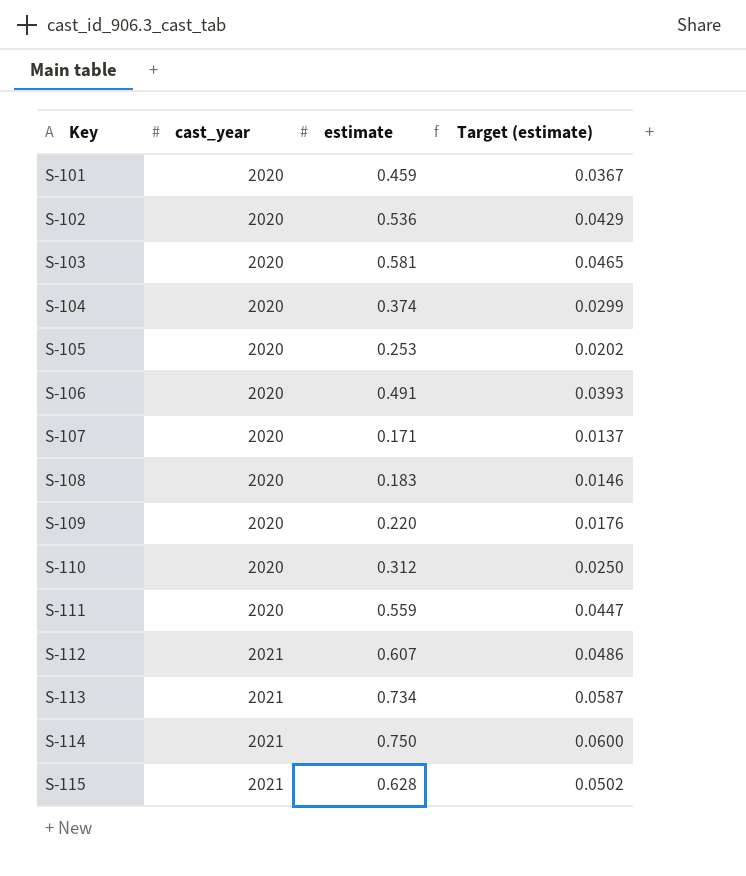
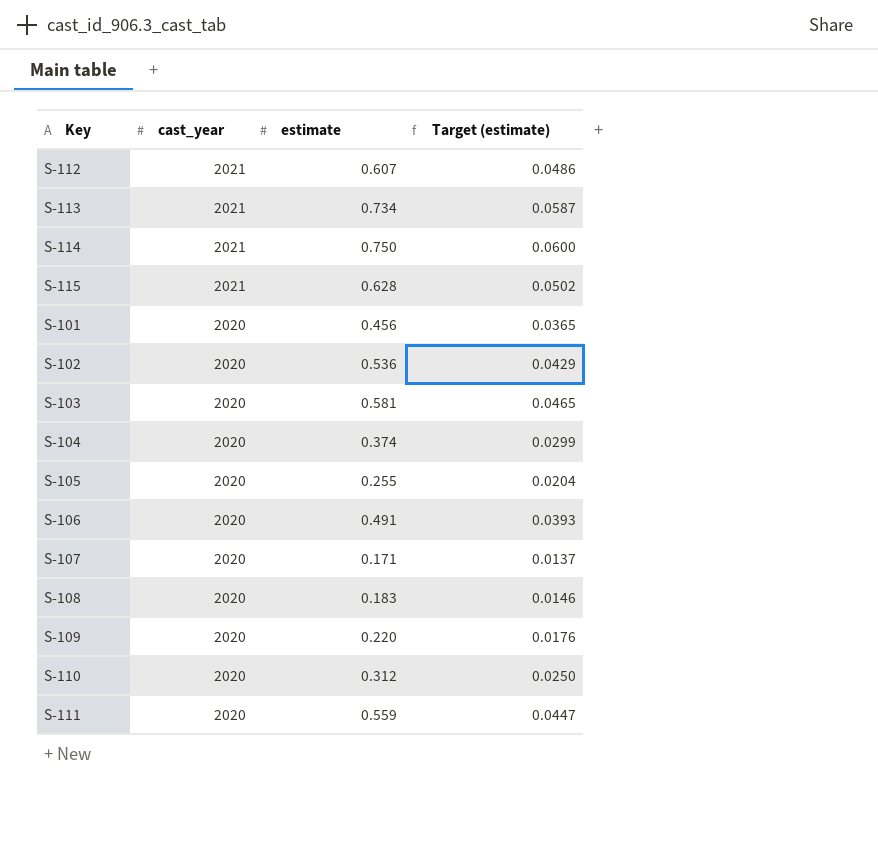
row order: Key ascending -> cast_year descending
S-101 | estimate: 0.459 -> 0.456
S-101 | Target (estimate): 0.0367 -> 0.0365
S-105 | estimate: 0.253 -> 0.255
S-105 | Target (estimate): 0.0202 -> 0.0204

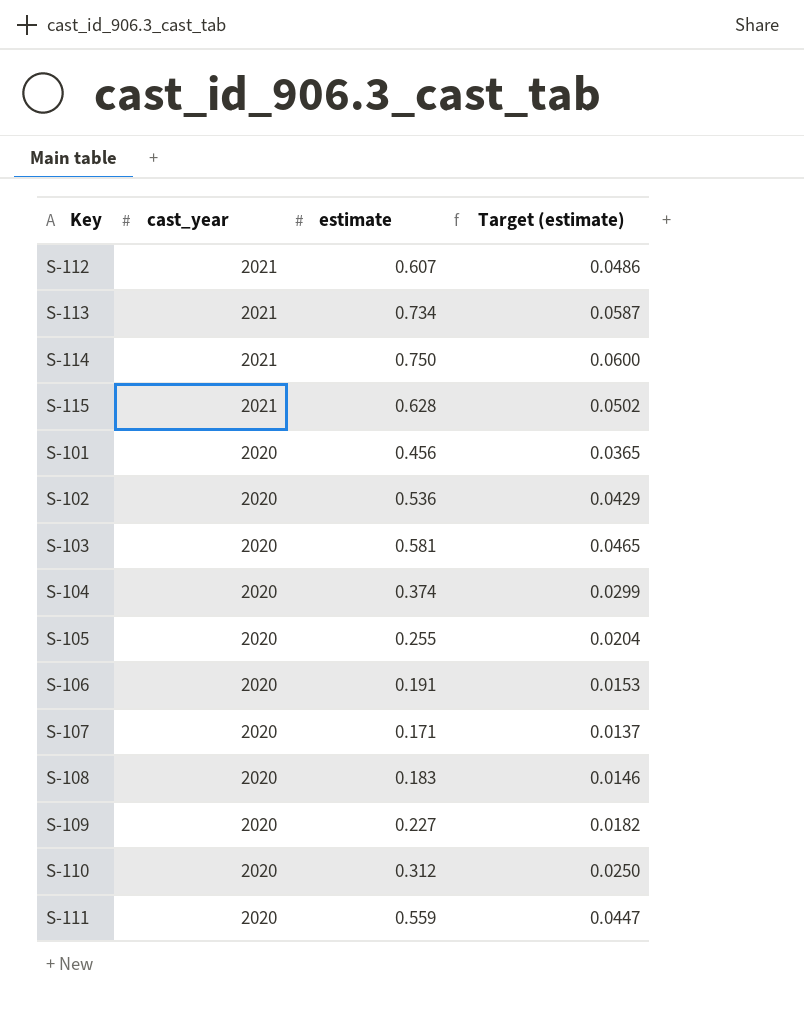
S-106 | estimate: 0.491 -> 0.191
S-106 | Target (estimate): 0.0393 -> 0.0153
S-109 | estimate: 0.220 -> 0.227
S-109 | Target (estimate): 0.0176 -> 0.0182

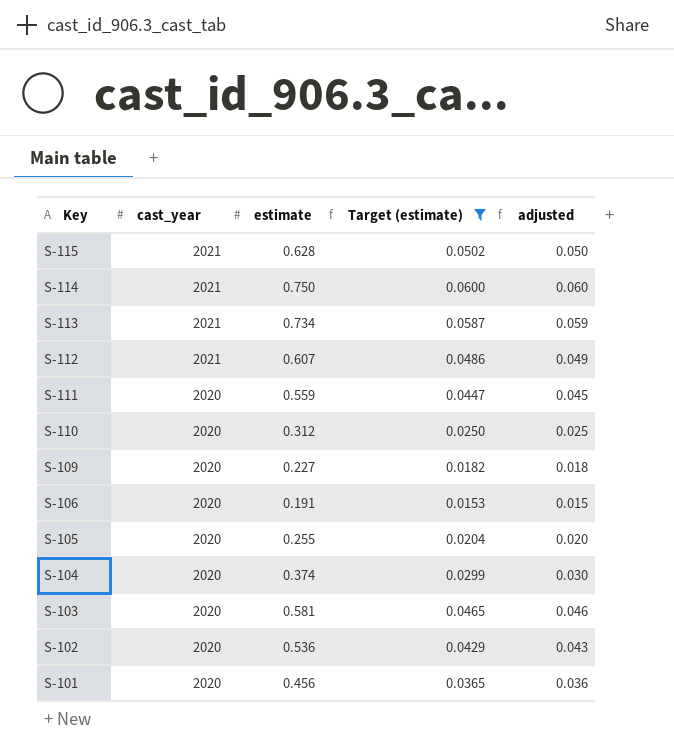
filter: none -> Target (estimate) >= 0.0153
row order: cast_year descending -> Key descending
column adjusted | formula: none -> [estimate] * 0.08

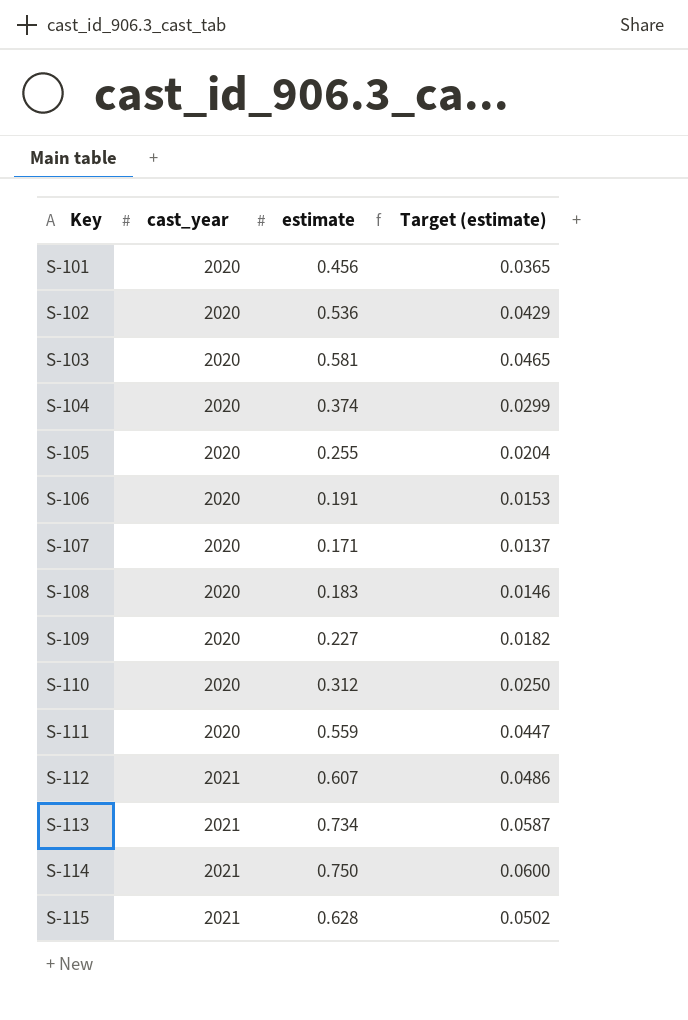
filter: Target (estimate) >= 0.0153 -> none
row order: Key descending -> Key ascending
column adjusted | formula: [estimate] * 0.08 -> none

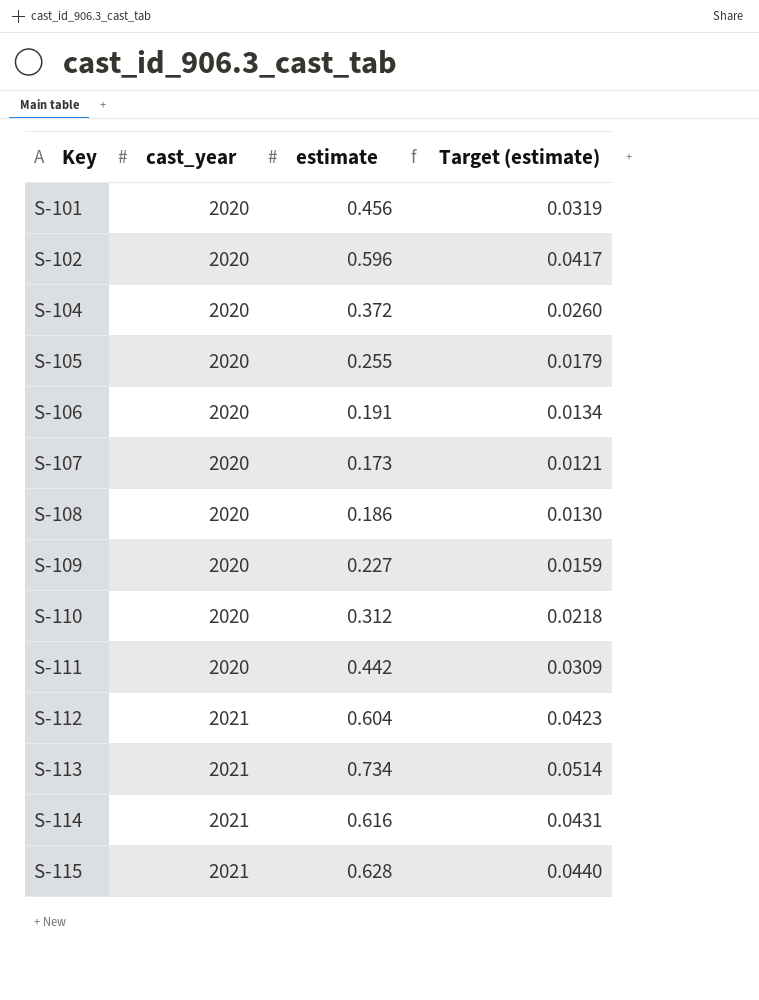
column Target (estimate) | formula: [estimate] * 0.08 -> [estimate] * 0.07
row S-103: 2020 | 0.581 | 0.0465 -> none
S-102 | estimate: 0.536 -> 0.596
S-104 | estimate: 0.374 -> 0.372
S-107 | estimate: 0.171 -> 0.173
S-108 | estimate: 0.183 -> 0.186
S-111 | estimate: 0.559 -> 0.442
S-112 | estimate: 0.607 -> 0.604
S-114 | estimate: 0.750 -> 0.616

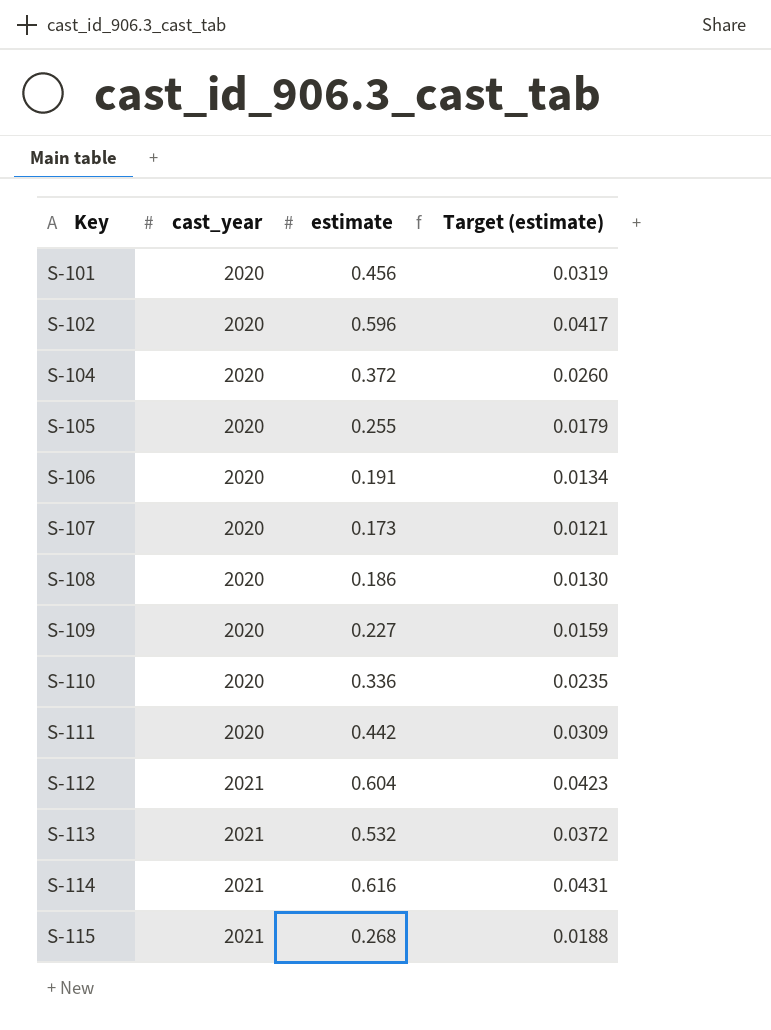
S-110 | estimate: 0.312 -> 0.336
S-110 | Target (estimate): 0.0218 -> 0.0235
S-113 | estimate: 0.734 -> 0.532
S-113 | Target (estimate): 0.0514 -> 0.0372
S-115 | estimate: 0.628 -> 0.268
S-115 | Target (estimate): 0.0440 -> 0.0188

